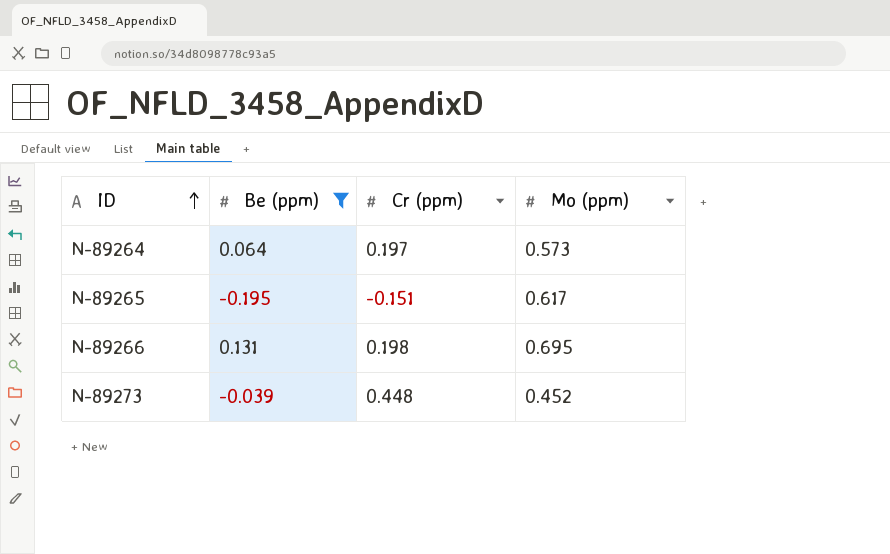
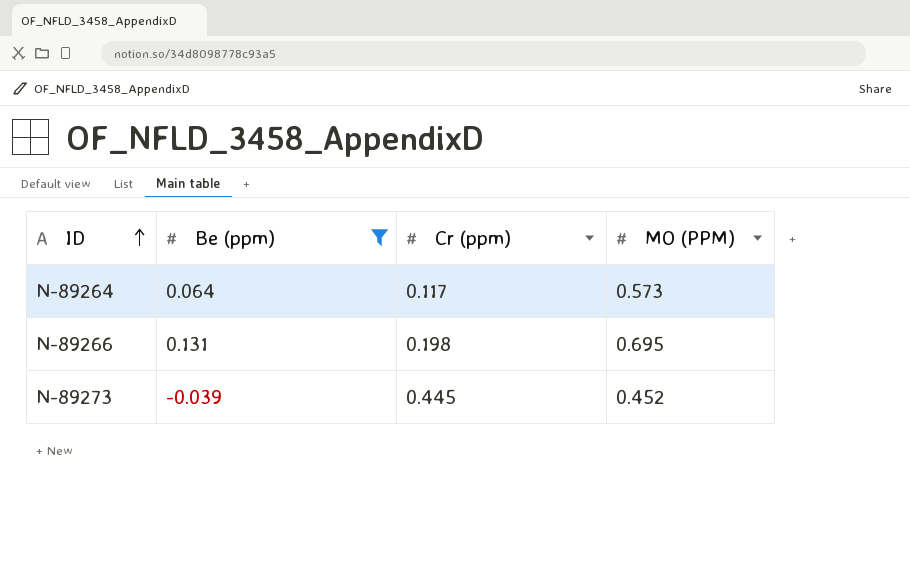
column name: Mo (ppm) -> MO (PPM)
row N-89265: -0.195 | -0.151 | 0.617 -> none
N-89264 | Cr (ppm): 0.197 -> 0.117
N-89273 | Cr (ppm): 0.448 -> 0.445

